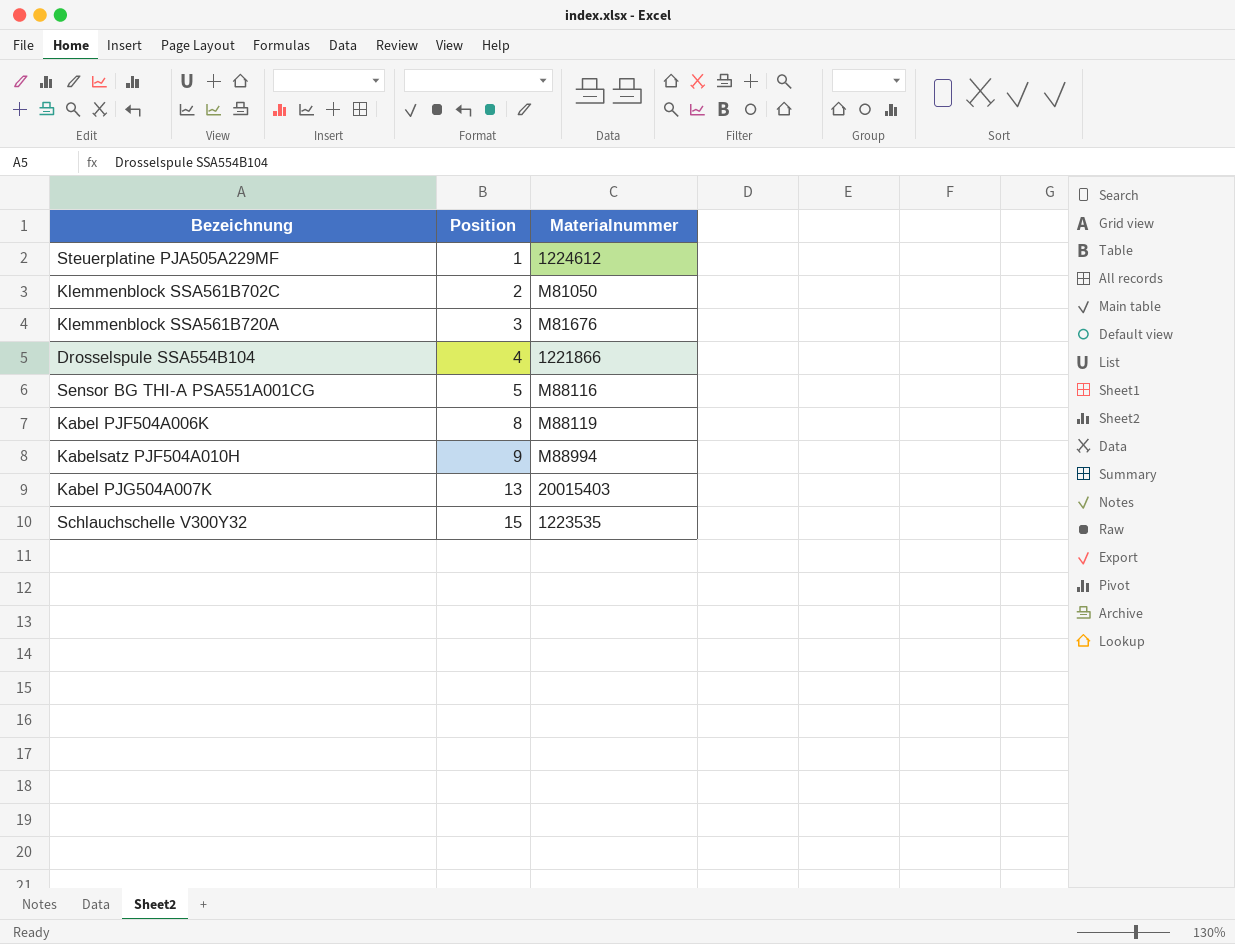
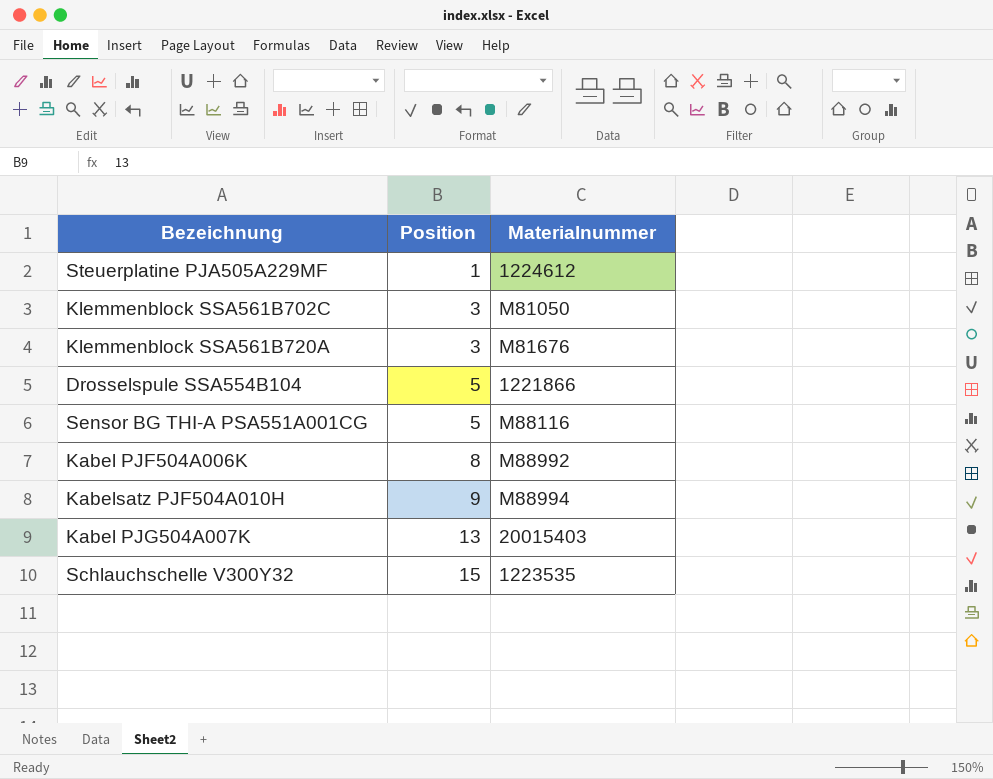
Klemmenblock SSA561B702C | Position: 2 -> 3
Drosselspule SSA554B104 | Position: 4 -> 5
Kabel PJF504A006K | Materialnummer: M88119 -> M88992

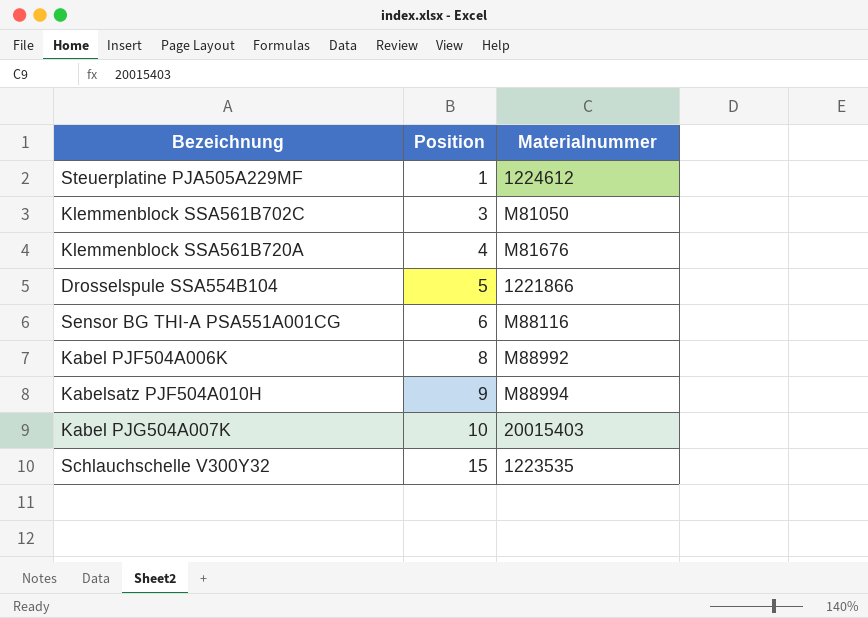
Klemmenblock SSA561B720A | Position: 3 -> 4
Sensor BG THI-A PSA551A001CG | Position: 5 -> 6
Kabel PJG504A007K | Position: 13 -> 10

